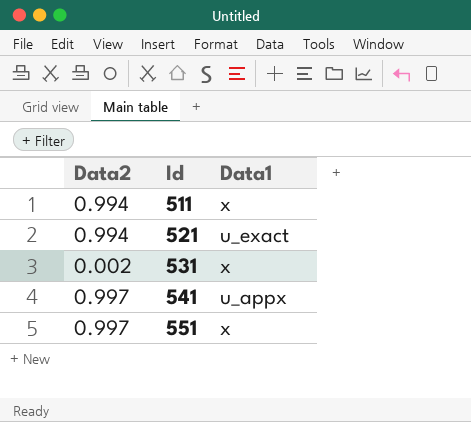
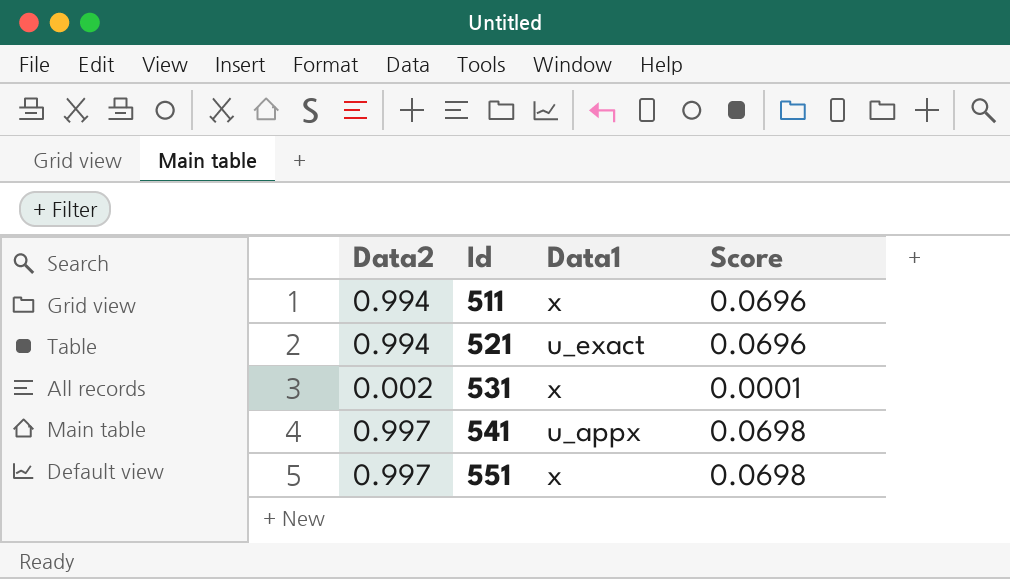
column Score | formula: none -> [Data2] * 0.07

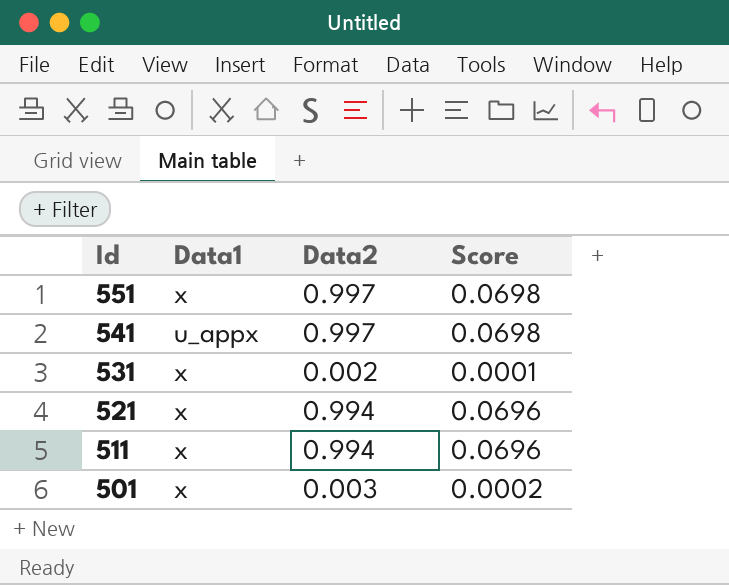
row order: Id ascending -> Id descending
column Data2 | position: 1 -> 3
521 | Data1: u_exact -> x
row 501: none -> x | 0.003 | 0.0002

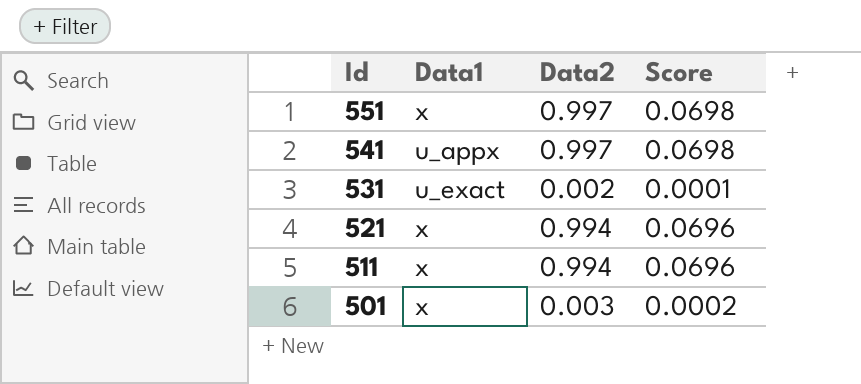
531 | Data1: x -> u_exact

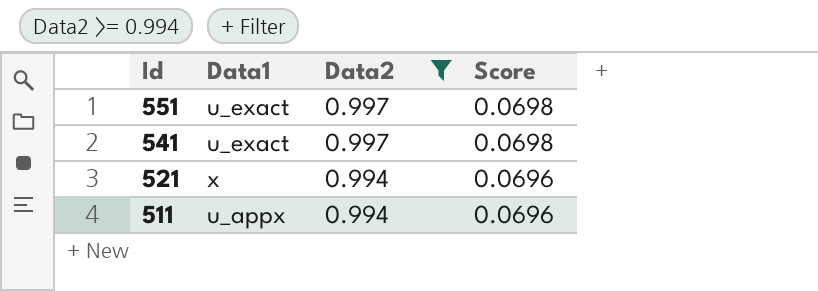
filter: none -> Data2 >= 0.994
551 | Data1: x -> u_exact
541 | Data1: u_appx -> u_exact
511 | Data1: x -> u_appx

